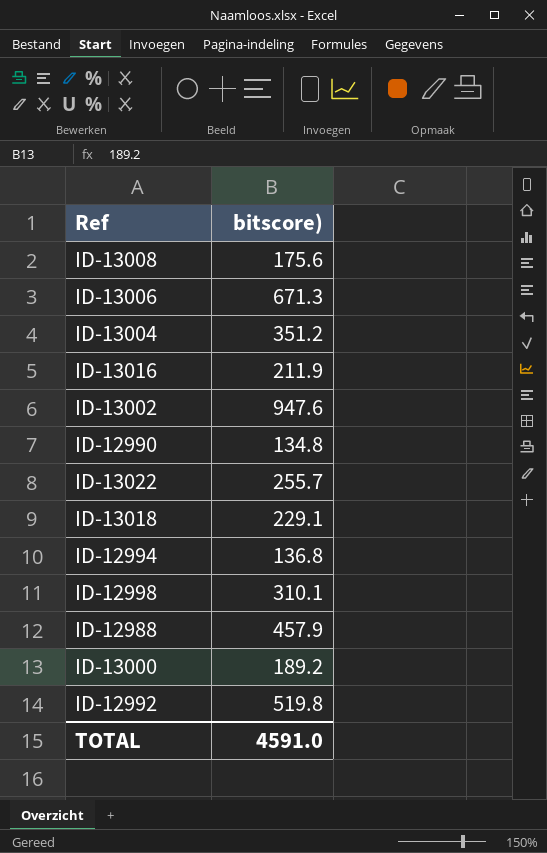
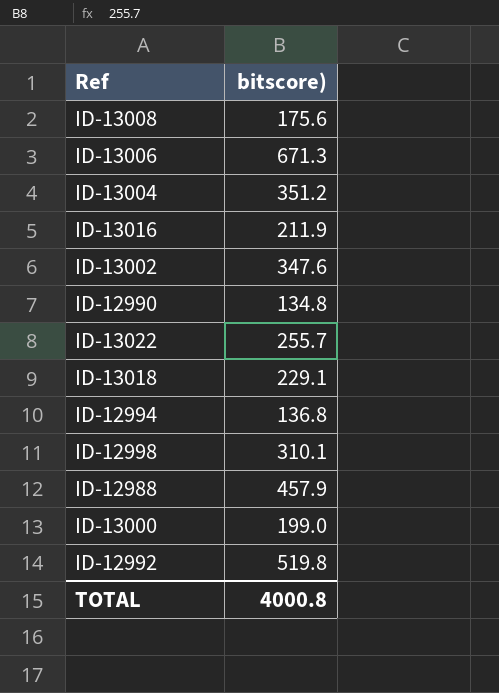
ID-13002 | bitscore): 947.6 -> 347.6
ID-13000 | bitscore): 189.2 -> 199.0
TOTAL | bitscore): 4591.0 -> 4000.8

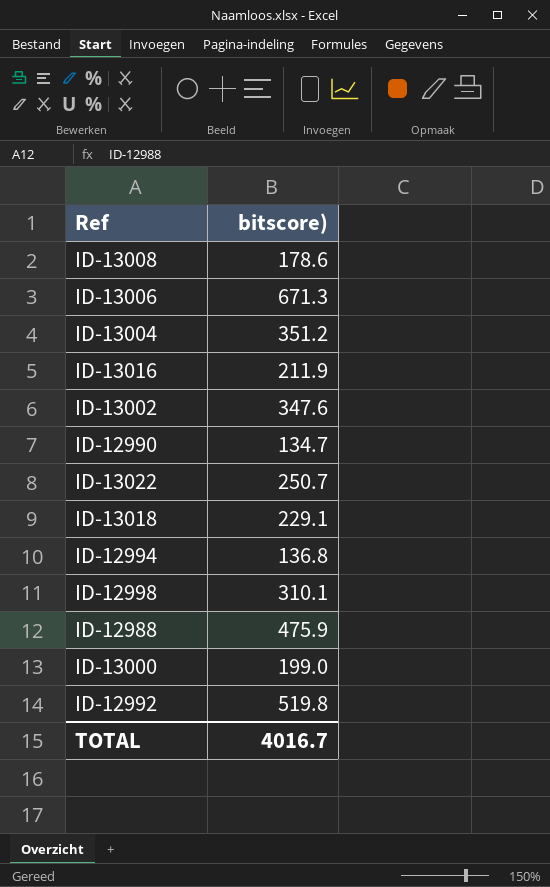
ID-13008 | bitscore): 175.6 -> 178.6
ID-12990 | bitscore): 134.8 -> 134.7
ID-13022 | bitscore): 255.7 -> 250.7
ID-12988 | bitscore): 457.9 -> 475.9
TOTAL | bitscore): 4000.8 -> 4016.7

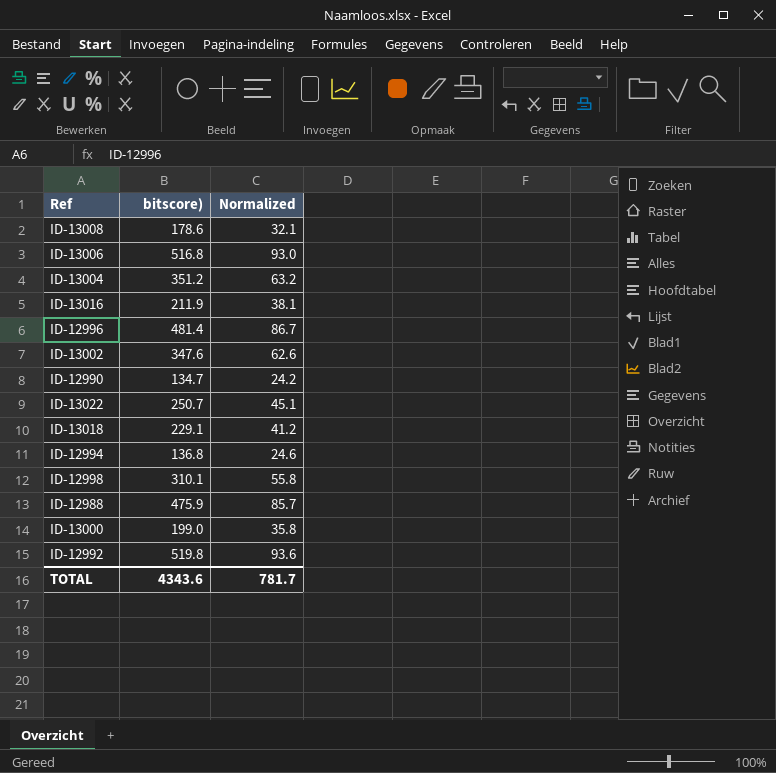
column Normalized | formula: none -> [bitscore)] * 0.18
ID-13006 | bitscore): 671.3 -> 516.8
row ID-12996: none -> 481.4 | 86.7
TOTAL | bitscore): 4016.7 -> 4343.6

